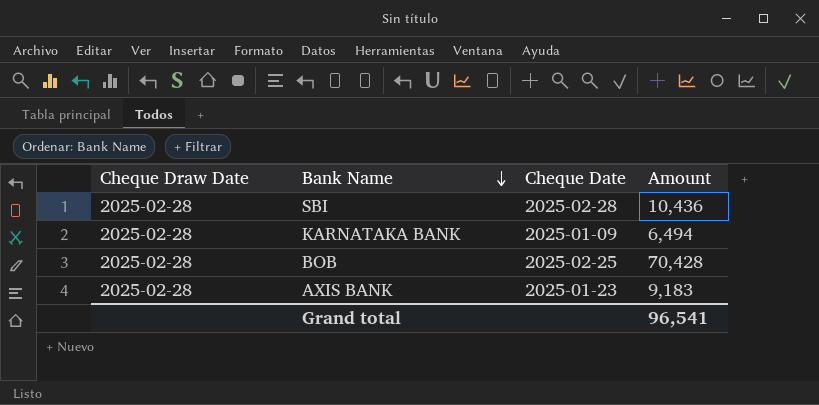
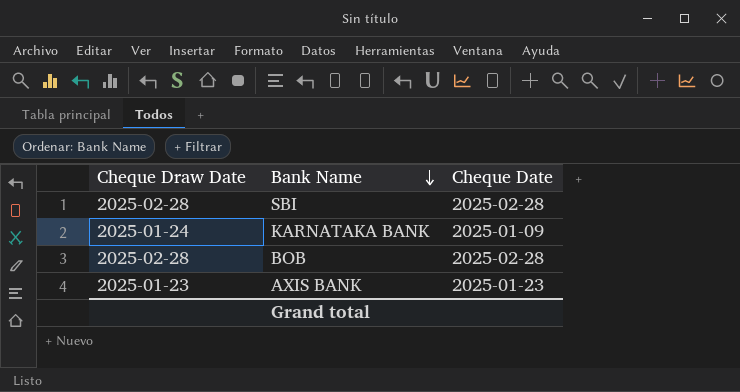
column Amount | position: 4 -> none
KARNATAKA BANK | Cheque Draw Date: 2025-02-28 -> 2025-01-24
BOB | Cheque Date: 2025-02-25 -> 2025-02-28
AXIS BANK | Cheque Draw Date: 2025-02-28 -> 2025-01-23

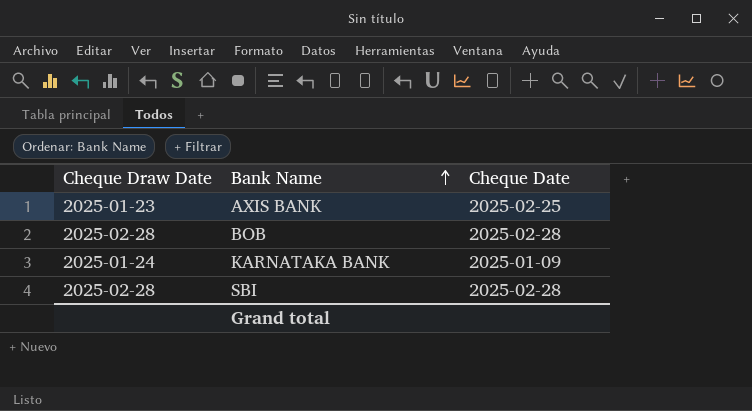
row order: Bank Name descending -> Bank Name ascending
AXIS BANK | Cheque Date: 2025-01-23 -> 2025-02-25

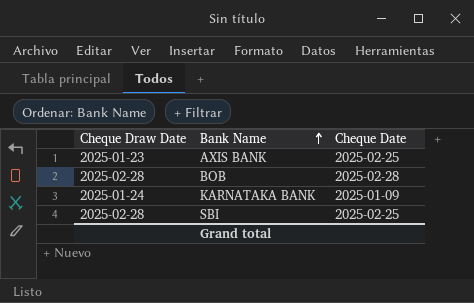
SBI | Cheque Date: 2025-02-28 -> 2025-02-25

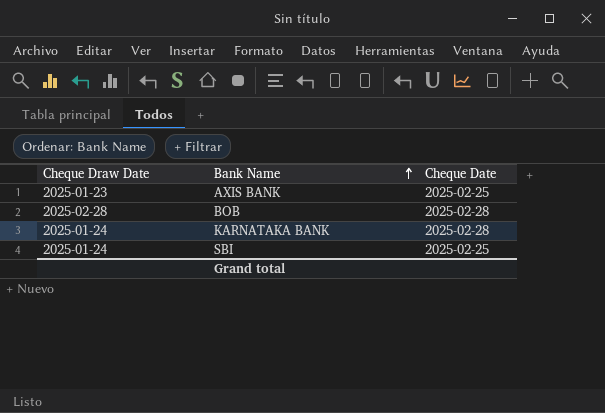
KARNATAKA BANK | Cheque Date: 2025-01-09 -> 2025-02-28
SBI | Cheque Draw Date: 2025-02-28 -> 2025-01-24

